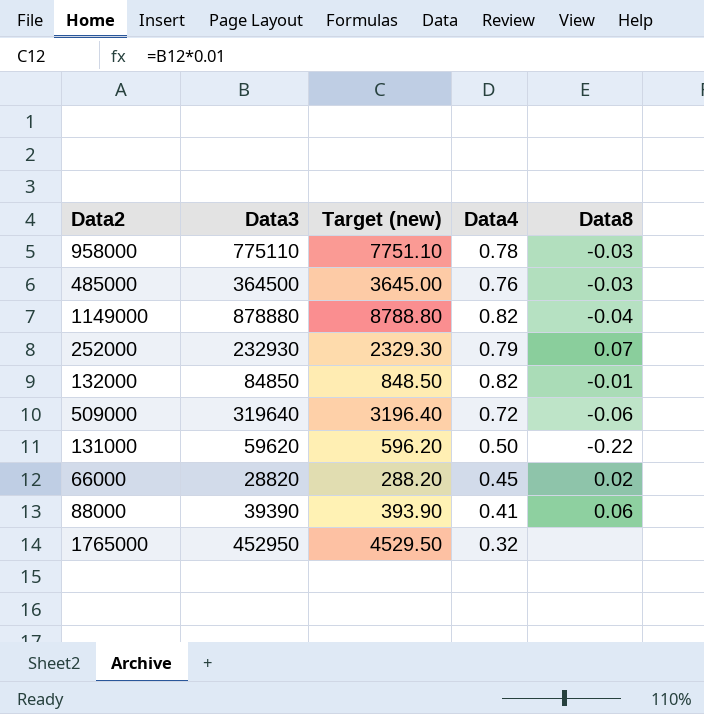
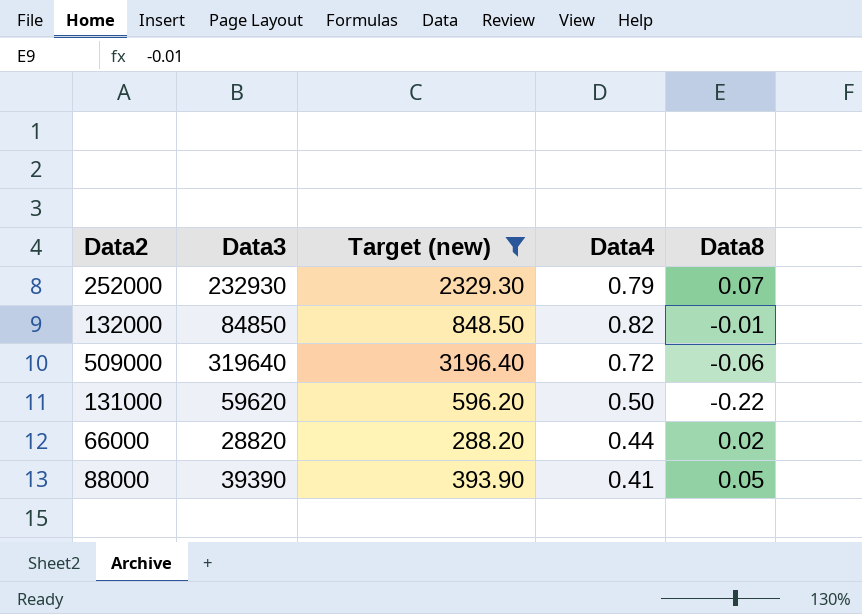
filter: none -> Target (new) <= 3196.40
66000 | Data4: 0.45 -> 0.44
88000 | Data8: 0.06 -> 0.05

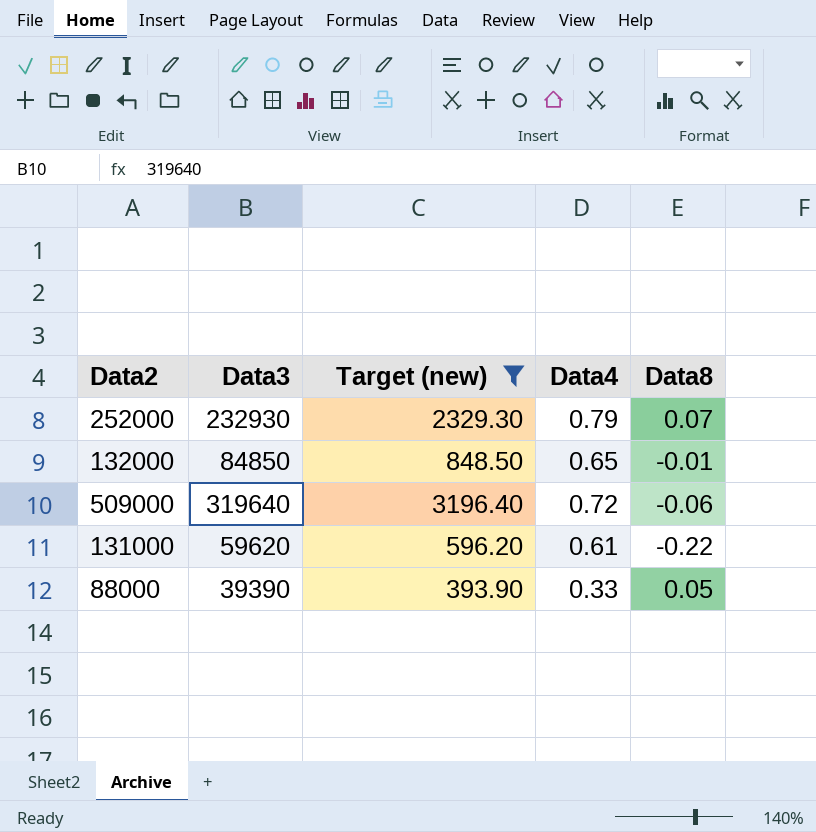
row 66000: 28820 | 288.20 | 0.44 | 0.02 -> none
132000 | Data4: 0.82 -> 0.65
131000 | Data4: 0.50 -> 0.61
88000 | Data4: 0.41 -> 0.33

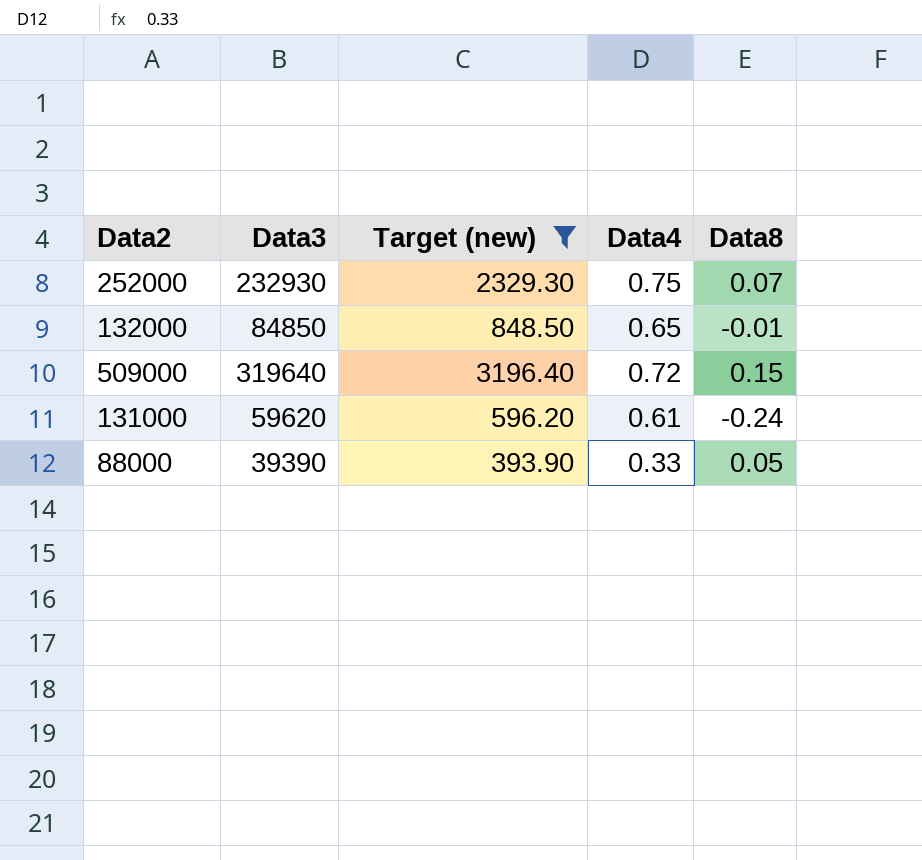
252000 | Data4: 0.79 -> 0.75
509000 | Data8: -0.06 -> 0.15
131000 | Data8: -0.22 -> -0.24

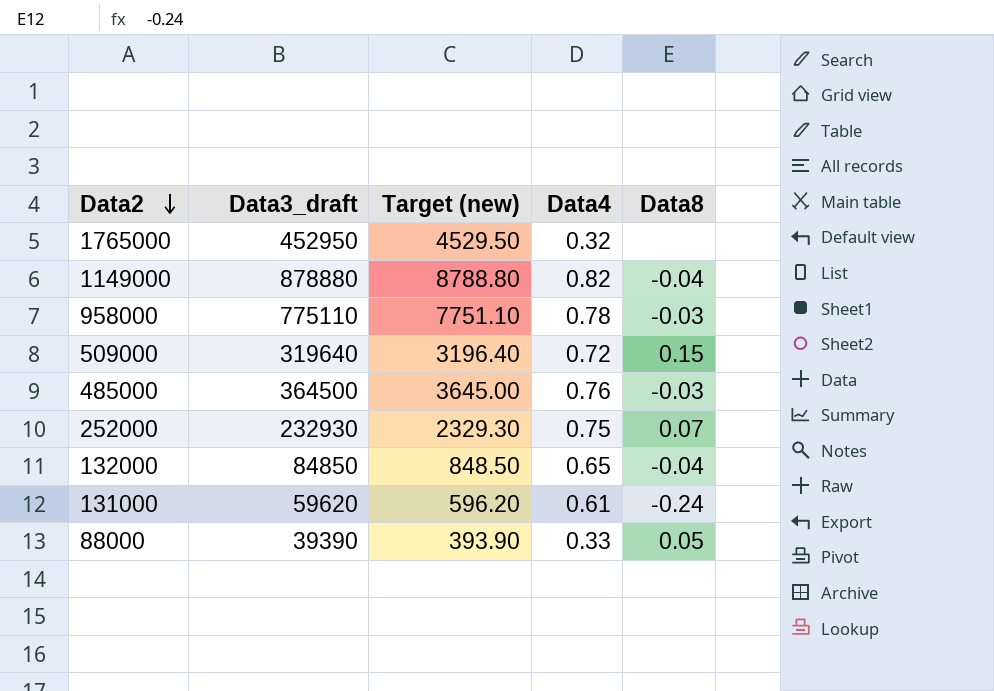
filter: Target (new) <= 3196.40 -> none
row order: none -> Data2 descending
column name: Data3 -> Data3_draft
132000 | Data8: -0.01 -> -0.04

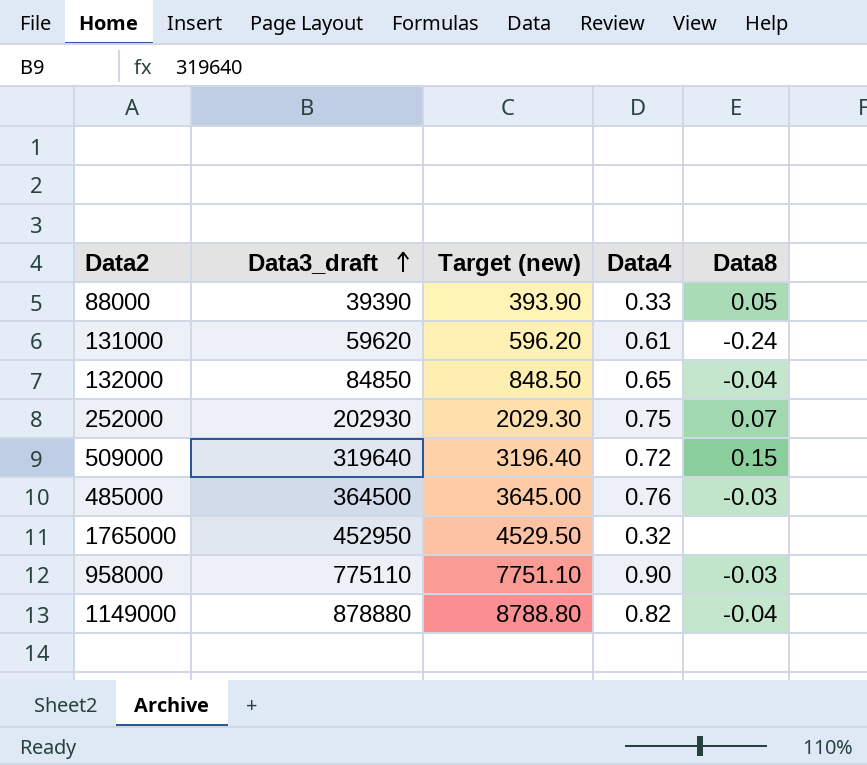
row order: Data2 descending -> Data3_draft ascending
252000 | Data3_draft: 232930 -> 202930
252000 | Target (new): 2329.30 -> 2029.30
958000 | Data4: 0.78 -> 0.90

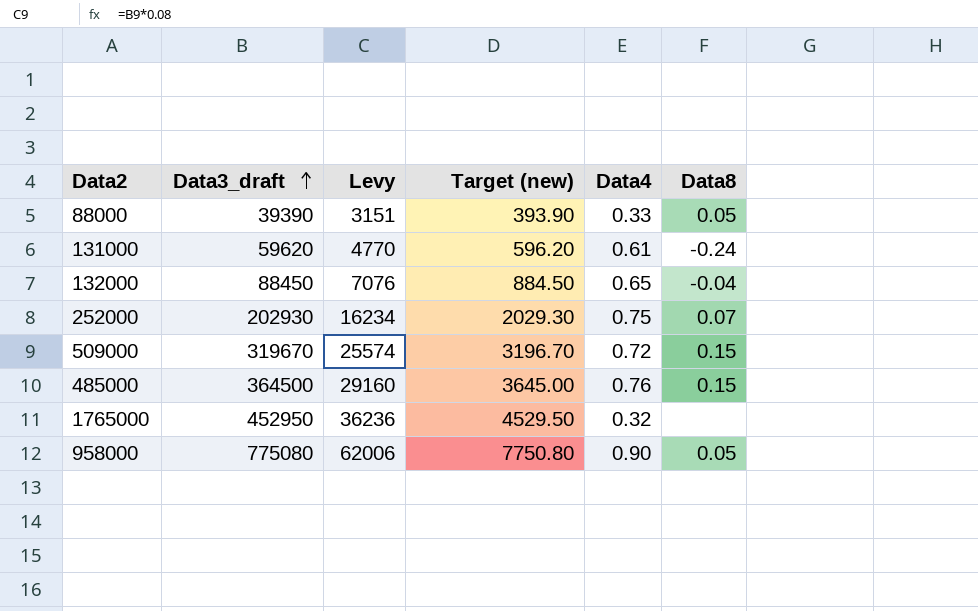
column Levy | formula: none -> [Data3_draft] * 0.08
row 1149000: 878880 | 8788.80 | 0.82 | -0.04 -> none
132000 | Data3_draft: 84850 -> 88450
132000 | Target (new): 848.50 -> 884.50
509000 | Data3_draft: 319640 -> 319670
509000 | Target (new): 3196.40 -> 3196.70
485000 | Data8: -0.03 -> 0.15
958000 | Data3_draft: 775110 -> 775080
958000 | Target (new): 7751.10 -> 7750.80
958000 | Data8: -0.03 -> 0.05

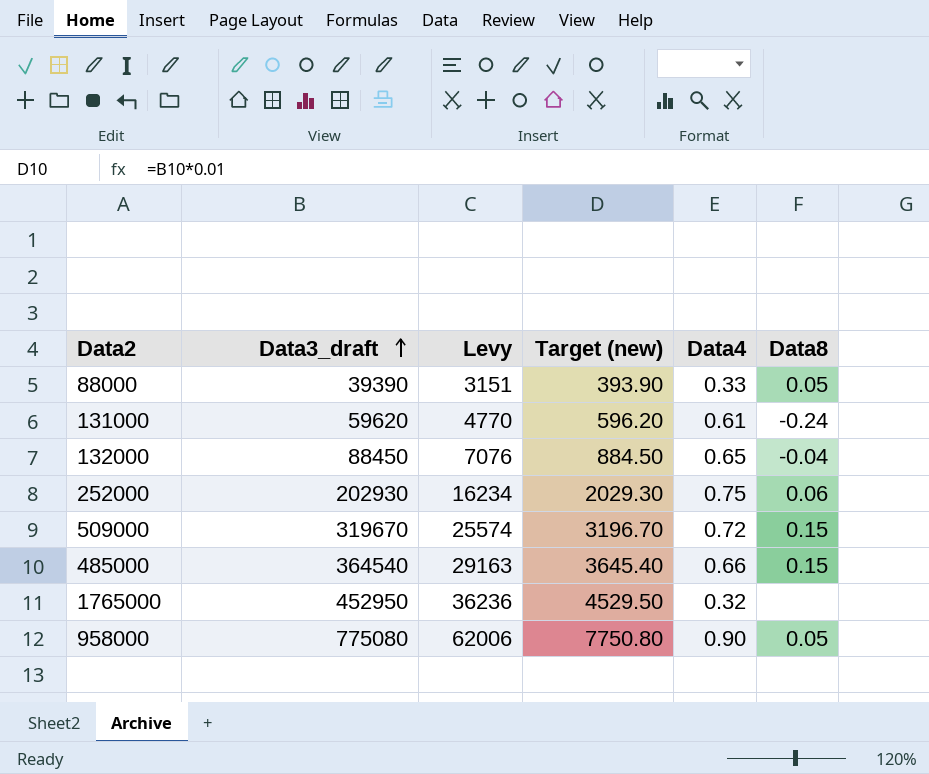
252000 | Data8: 0.07 -> 0.06
485000 | Data3_draft: 364500 -> 364540
485000 | Levy: 29160 -> 29163
485000 | Target (new): 3645.00 -> 3645.40
485000 | Data4: 0.76 -> 0.66

